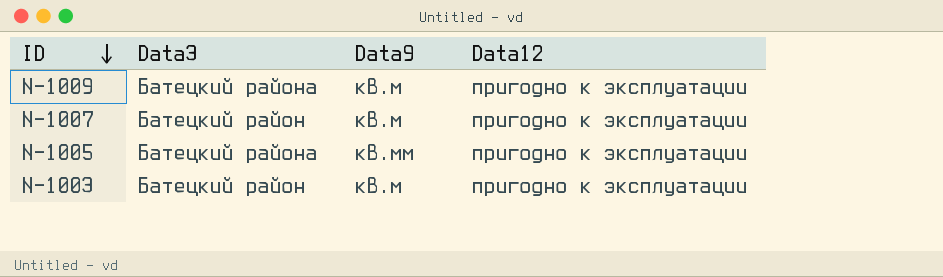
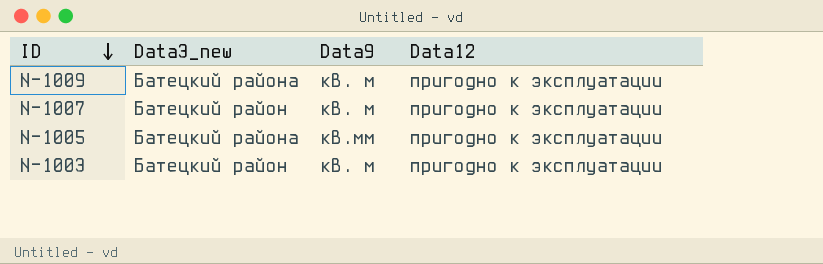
column name: Data3 -> Data3_new
N-1009 | Data9: кв.м -> кв. м
N-1007 | Data9: кв.м -> кв. м
N-1003 | Data9: кв.м -> кв. м

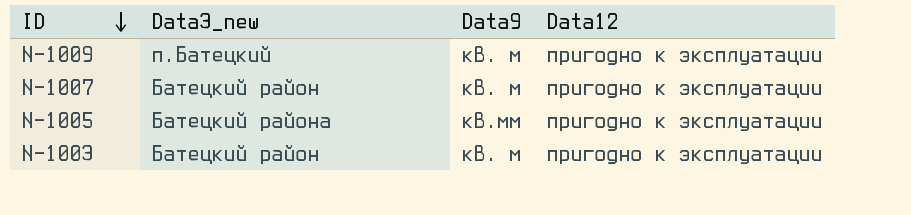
N-1009 | Data3_new: Батецкий района -> п.Батецкий

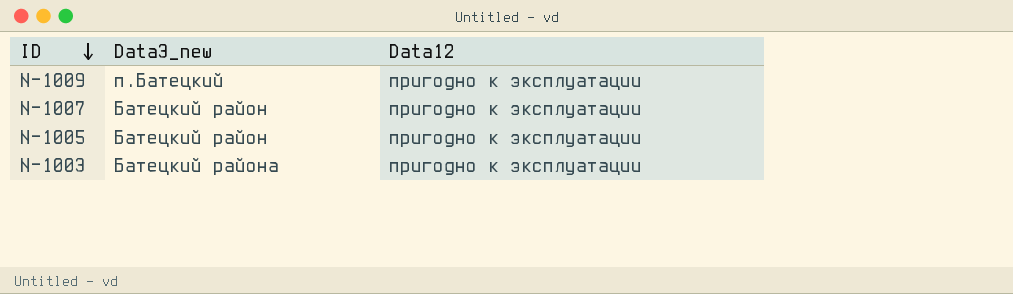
column Data9 | position: 3 -> none
N-1005 | Data3_new: Батецкий района -> Батецкий район
N-1003 | Data3_new: Батецкий район -> Батецкий района

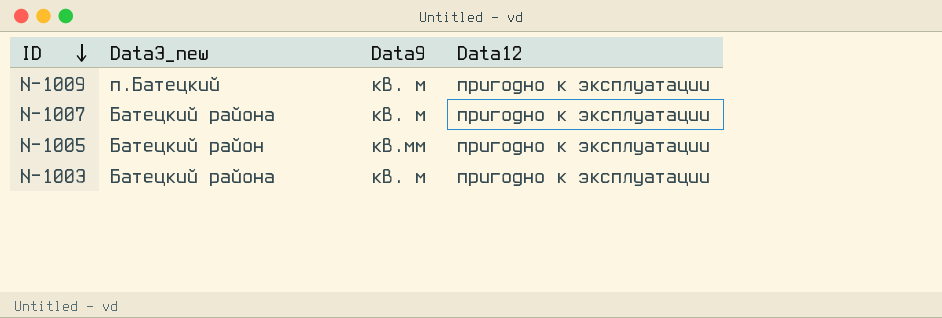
column Data9 | position: none -> 3
N-1007 | Data3_new: Батецкий район -> Батецкий района

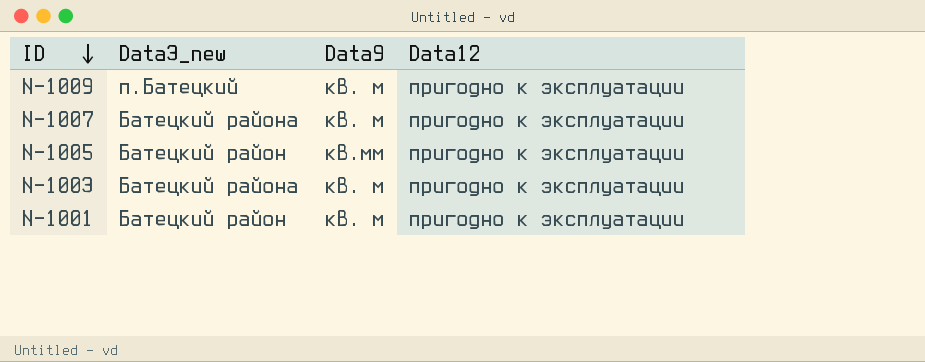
row N-1001: none -> Батецкий район | кв. м | пригодно к эксплуатации

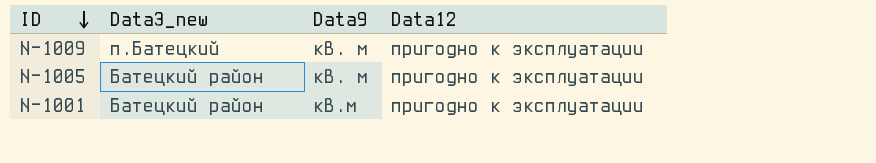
row N-1007: Батецкий района | кв. м | пригодно к эксплуатации -> none
row N-1003: Батецкий района | кв. м | пригодно к эксплуатации -> none
N-1005 | Data9: кв.мм -> кв. м
N-1001 | Data9: кв. м -> кв.м

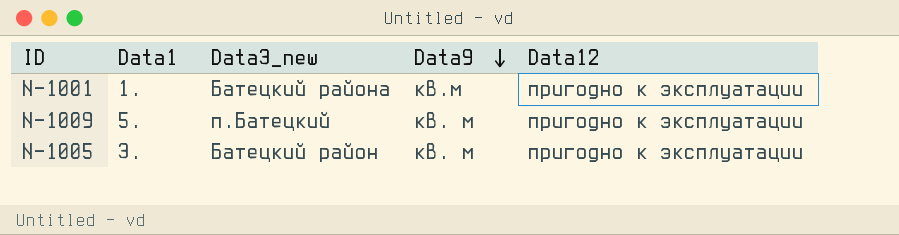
row order: ID descending -> Data9 descending
column Data1 | position: none -> 2
N-1001 | Data3_new: Батецкий район -> Батецкий района

